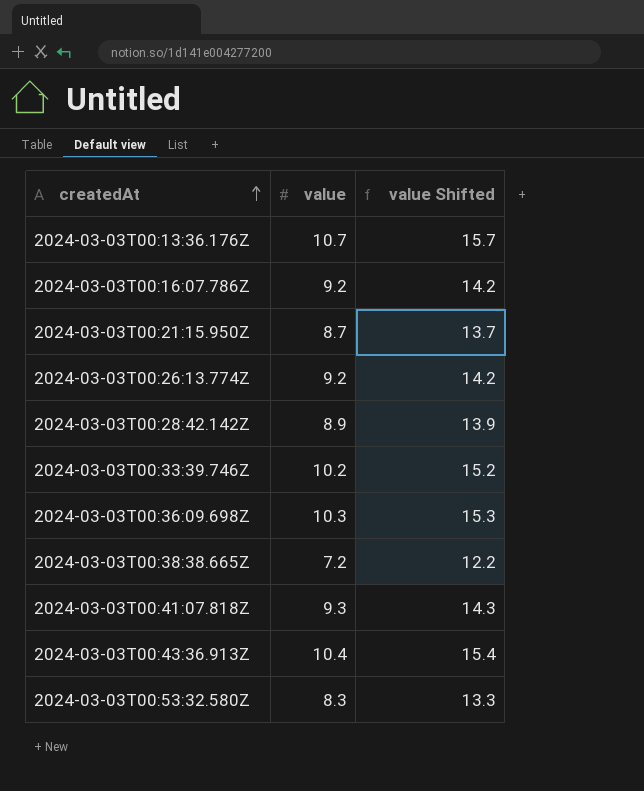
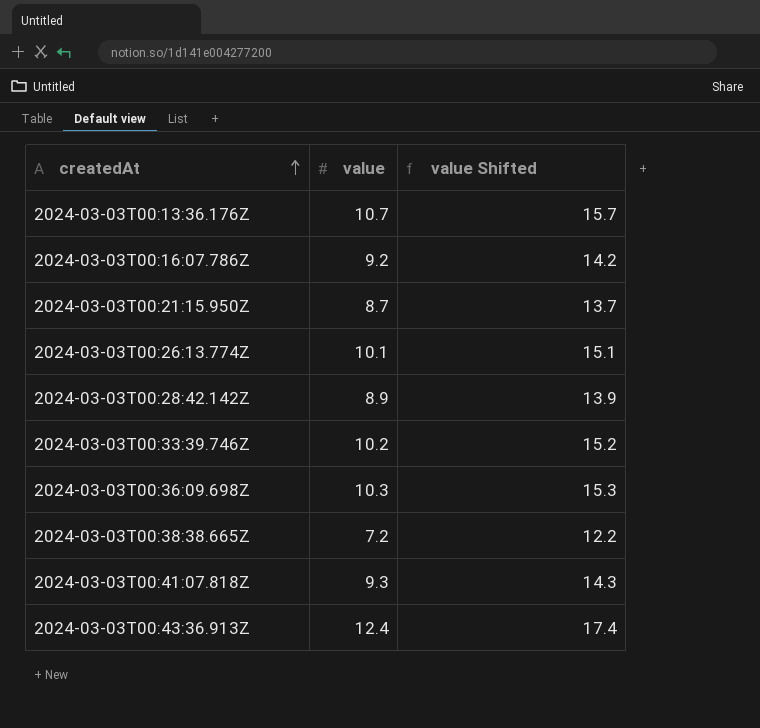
row 2024-03-03T00:53:32.580Z: 8.3 | 13.3 -> none
2024-03-03T00:26:13.774Z | value: 9.2 -> 10.1
2024-03-03T00:26:13.774Z | value Shifted: 14.2 -> 15.1
2024-03-03T00:43:36.913Z | value: 10.4 -> 12.4
2024-03-03T00:43:36.913Z | value Shifted: 15.4 -> 17.4

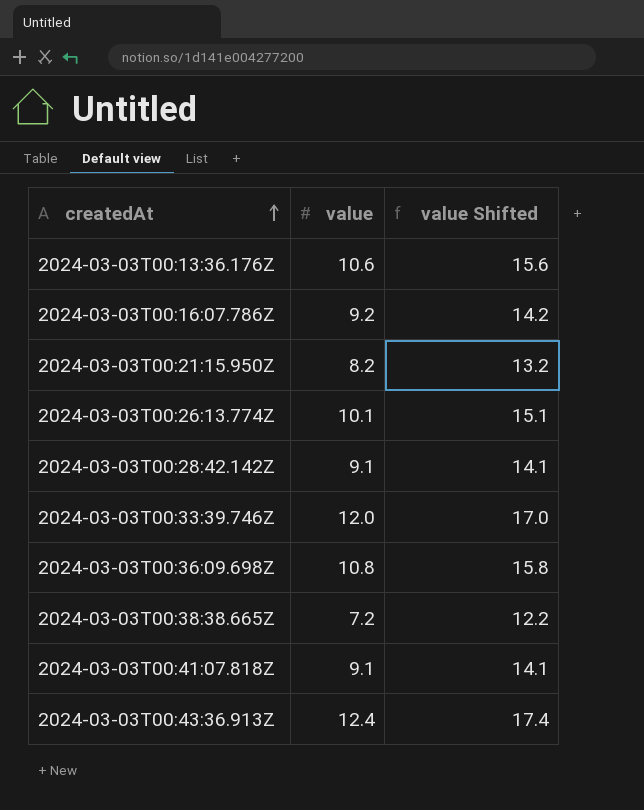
2024-03-03T00:13:36.176Z | value: 10.7 -> 10.6
2024-03-03T00:13:36.176Z | value Shifted: 15.7 -> 15.6
2024-03-03T00:21:15.950Z | value: 8.7 -> 8.2
2024-03-03T00:21:15.950Z | value Shifted: 13.7 -> 13.2
2024-03-03T00:28:42.142Z | value: 8.9 -> 9.1
2024-03-03T00:28:42.142Z | value Shifted: 13.9 -> 14.1
2024-03-03T00:33:39.746Z | value: 10.2 -> 12.0
2024-03-03T00:33:39.746Z | value Shifted: 15.2 -> 17.0
2024-03-03T00:36:09.698Z | value: 10.3 -> 10.8
2024-03-03T00:36:09.698Z | value Shifted: 15.3 -> 15.8
2024-03-03T00:41:07.818Z | value: 9.3 -> 9.1
2024-03-03T00:41:07.818Z | value Shifted: 14.3 -> 14.1

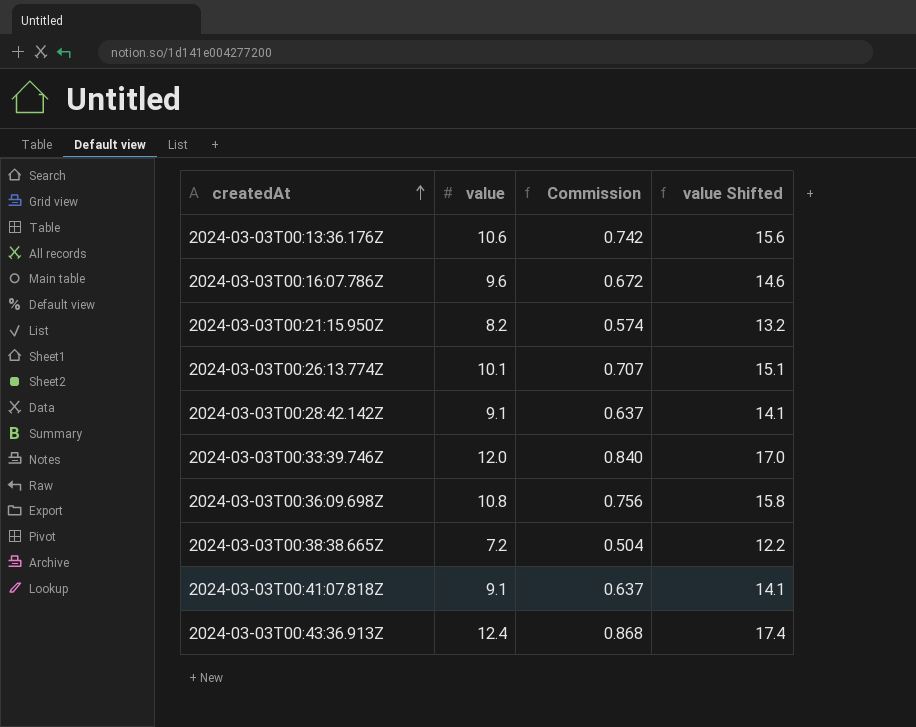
column Commission | formula: none -> [value] * 0.07
2024-03-03T00:16:07.786Z | value: 9.2 -> 9.6
2024-03-03T00:16:07.786Z | value Shifted: 14.2 -> 14.6

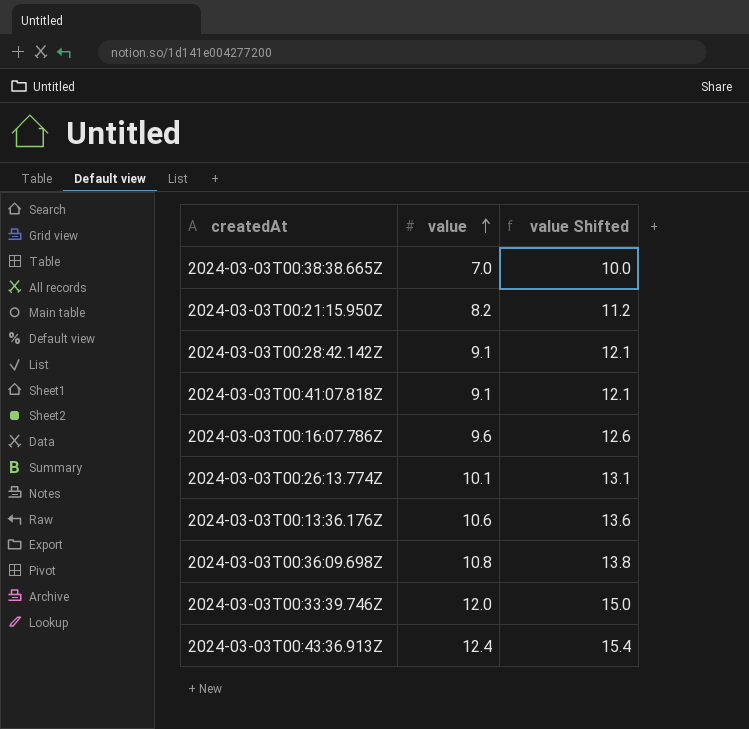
row order: createdAt ascending -> value ascending
column Commission | formula: [value] * 0.07 -> none
column value Shifted | formula: [value] + 5 -> [value] + 3
2024-03-03T00:38:38.665Z | value: 7.2 -> 7.0

